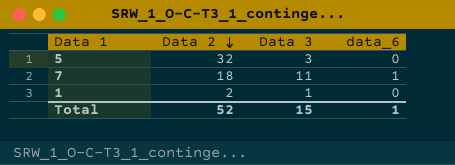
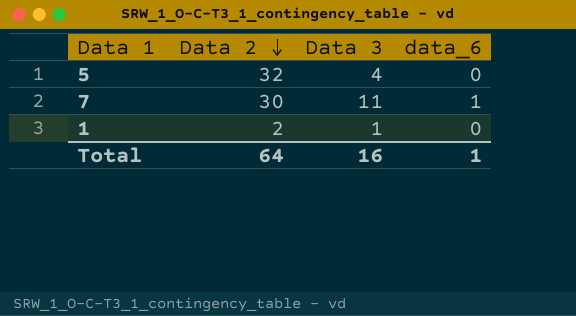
5 | Data 3: 3 -> 4
7 | Data 2: 18 -> 30
Total | Data 2: 52 -> 64
Total | Data 3: 15 -> 16

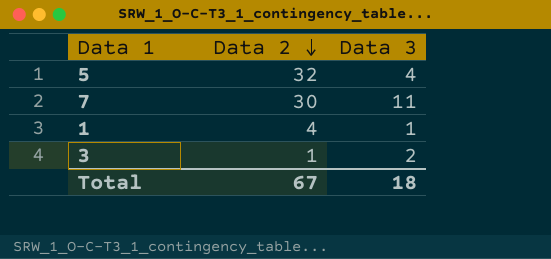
column data_6 | position: 4 -> none
1 | Data 2: 2 -> 4
row 3: none -> 1 | 2
Total | Data 2: 64 -> 67
Total | Data 3: 16 -> 18

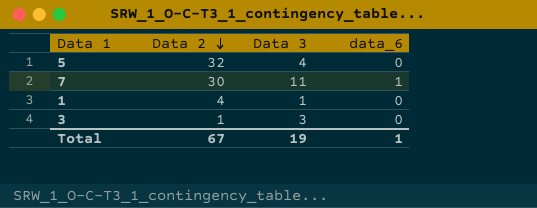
column data_6 | position: none -> 4
3 | Data 3: 2 -> 3
Total | Data 3: 18 -> 19

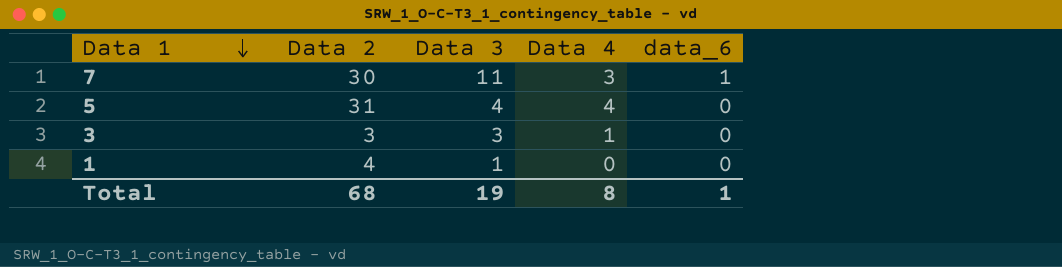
row order: Data 2 descending -> Data 1 descending
column Data 4 | position: none -> 4
5 | Data 2: 32 -> 31
3 | Data 2: 1 -> 3
Total | Data 2: 67 -> 68

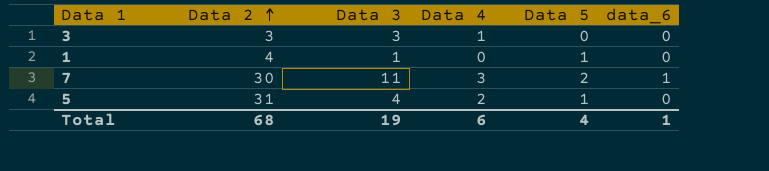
row order: Data 1 descending -> Data 2 ascending
column Data 5 | position: none -> 5
5 | Data 4: 4 -> 2
Total | Data 4: 8 -> 6

